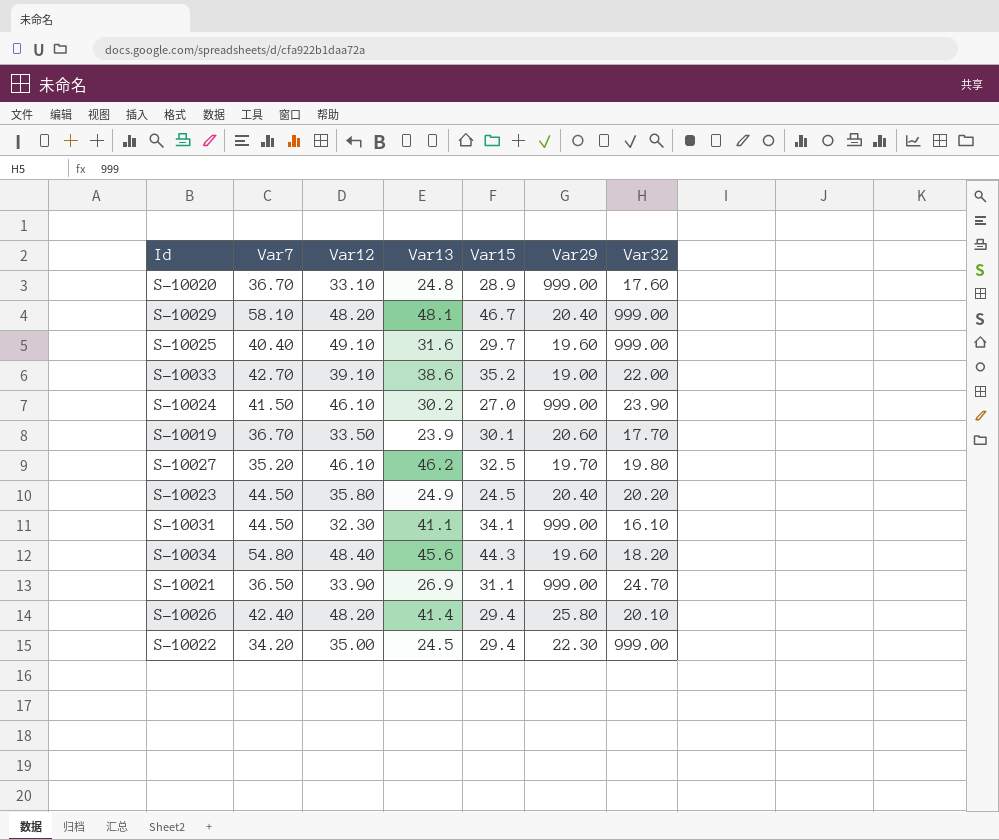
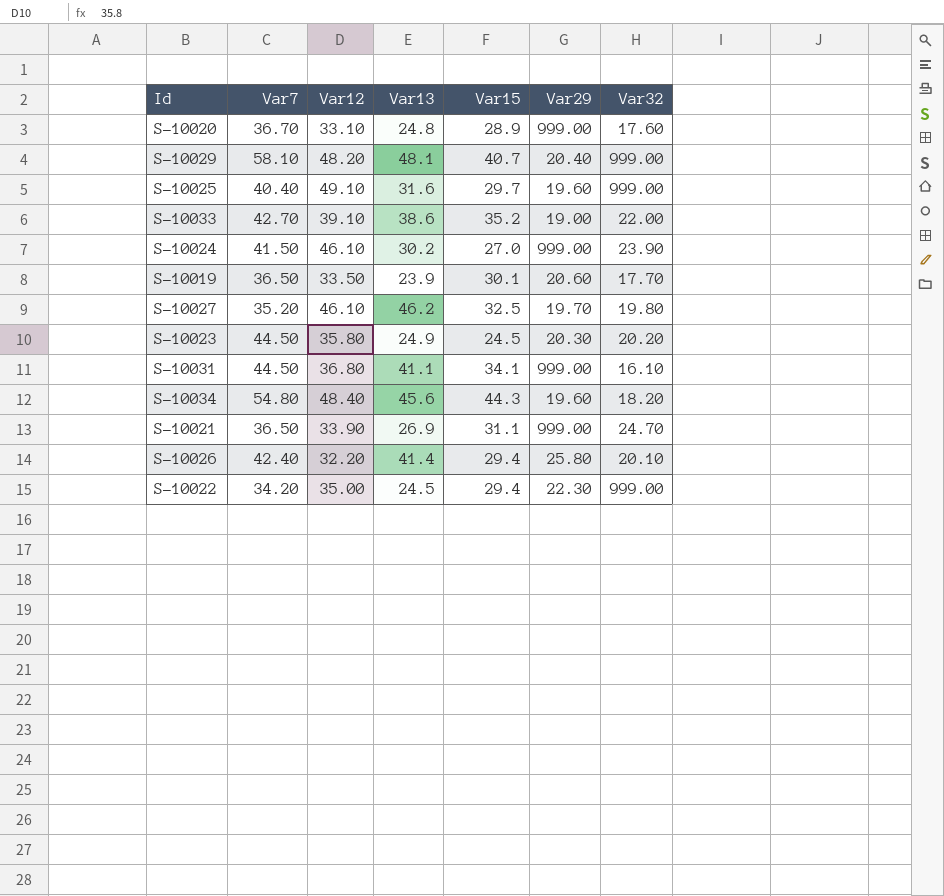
S-10029 | Var15: 46.7 -> 40.7
S-10019 | Var7: 36.70 -> 36.50
S-10023 | Var29: 20.40 -> 20.30
S-10031 | Var12: 32.30 -> 36.80
S-10026 | Var12: 48.20 -> 32.20

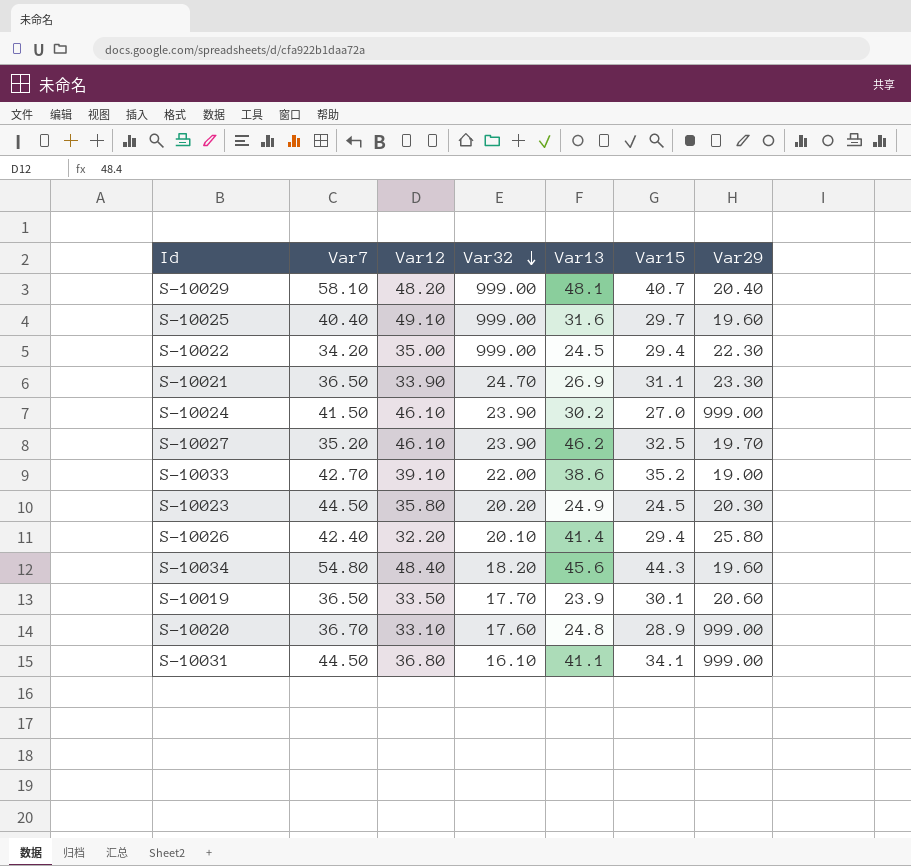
row order: none -> Var32 descending
column Var32 | position: 7 -> 4
S-10021 | Var29: 999.00 -> 23.30
S-10027 | Var32: 19.80 -> 23.90

